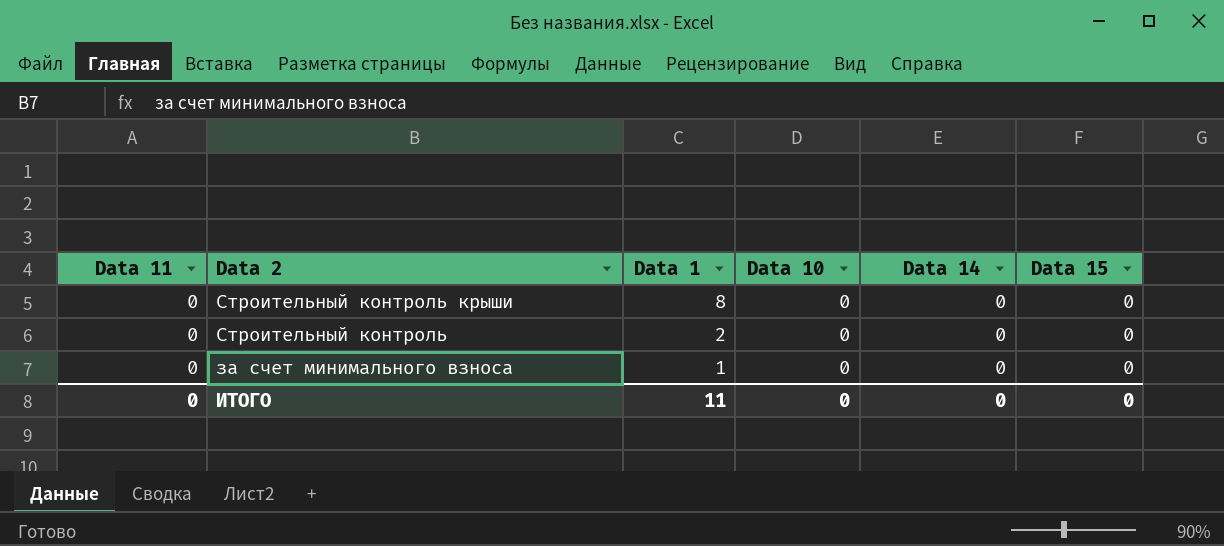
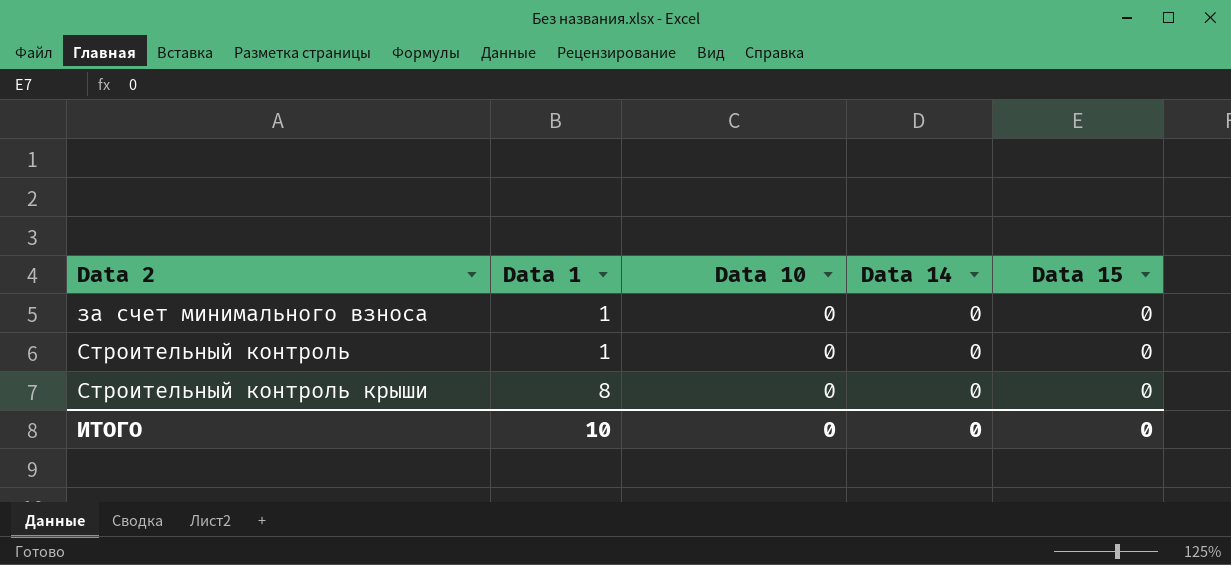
row order: Data 2 descending -> Data 2 ascending
column Data 11 | position: 1 -> none
Строительный контроль | Data 1: 2 -> 1
ИТОГО | Data 1: 11 -> 10

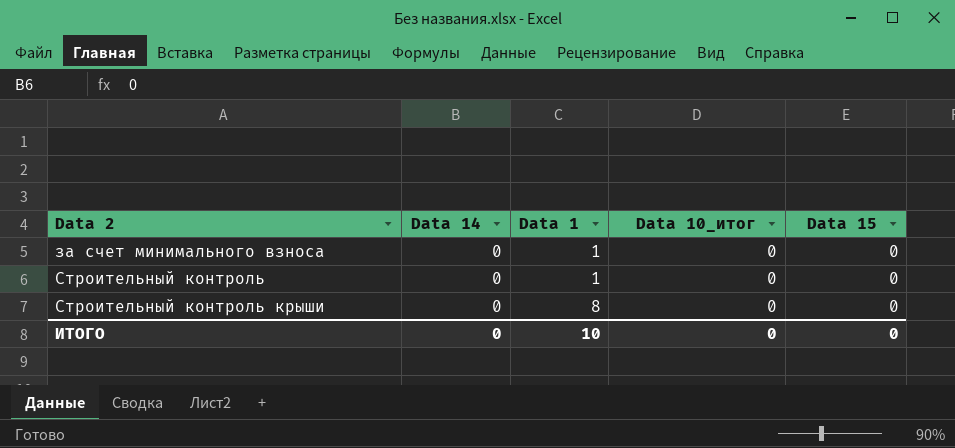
column Data 14 | position: 4 -> 2
column name: Data 10 -> Data 10_итог

